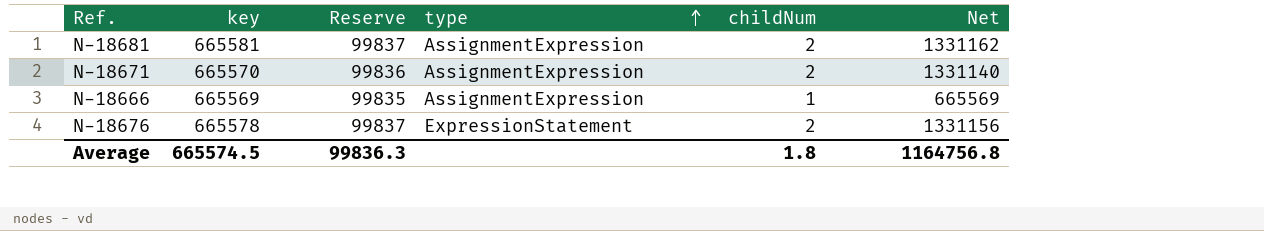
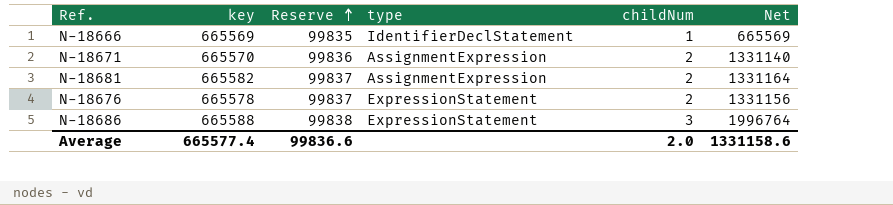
row order: type ascending -> Reserve ascending
N-18666 | type: AssignmentExpression -> IdentifierDeclStatement
N-18681 | key: 665581 -> 665582
N-18681 | Net: 1331162 -> 1331164
row N-18686: none -> 665588 | 99838 | ExpressionStatement | 3 | 1996764
Average | key: 665574.5 -> 665577.4
Average | Reserve: 99836.3 -> 99836.6
Average | childNum: 1.8 -> 2.0
Average | Net: 1164756.8 -> 1331158.6

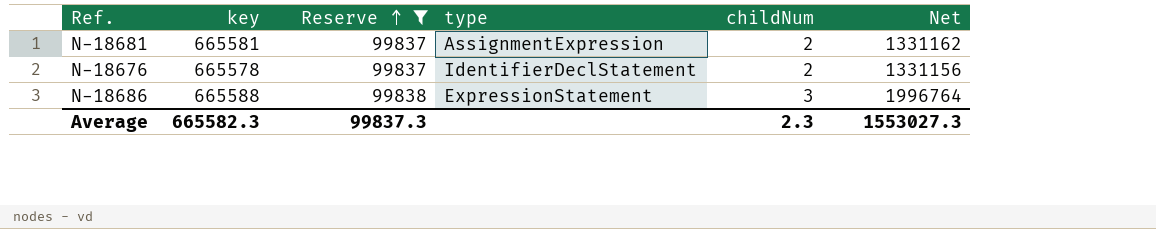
filter: none -> Reserve >= 99837
N-18681 | key: 665582 -> 665581
N-18681 | Net: 1331164 -> 1331162
N-18676 | type: ExpressionStatement -> IdentifierDeclStatement
Average | key: 665577.4 -> 665582.3
Average | Reserve: 99836.6 -> 99837.3
Average | childNum: 2.0 -> 2.3
Average | Net: 1331158.6 -> 1553027.3

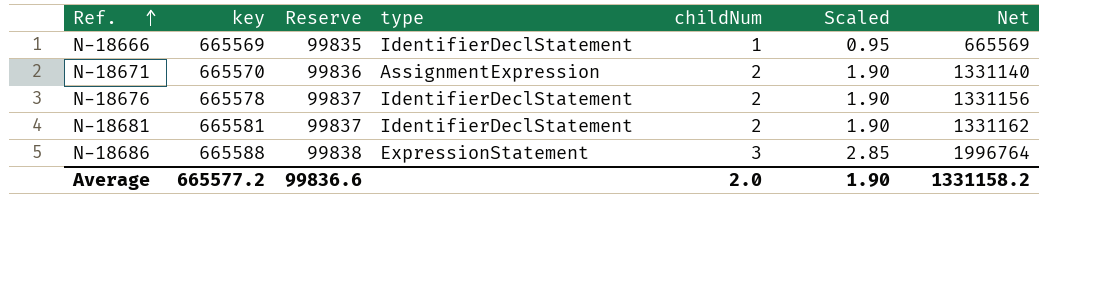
filter: Reserve >= 99837 -> none
row order: Reserve ascending -> Ref. ascending
column Scaled | formula: none -> [childNum] * 0.95
N-18681 | type: AssignmentExpression -> IdentifierDeclStatement
Average | key: 665582.3 -> 665577.2
Average | Reserve: 99837.3 -> 99836.6
Average | childNum: 2.3 -> 2.0
Average | Net: 1553027.3 -> 1331158.2

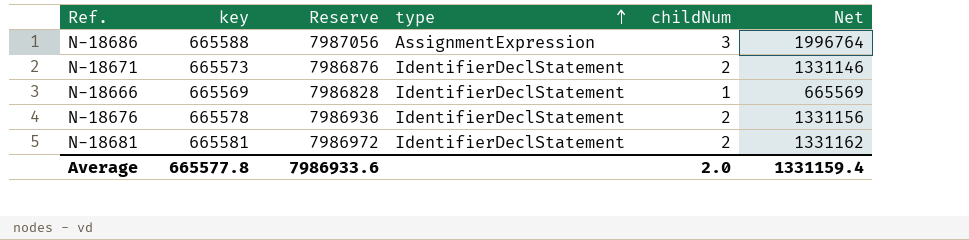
row order: Ref. ascending -> type ascending
column Scaled | formula: [childNum] * 0.95 -> none
column Reserve | formula: [key] * 0.15 -> [key] * 12
N-18686 | type: ExpressionStatement -> AssignmentExpression
N-18671 | key: 665570 -> 665573
N-18671 | type: AssignmentExpression -> IdentifierDeclStatement
N-18671 | Net: 1331140 -> 1331146
Average | key: 665577.2 -> 665577.8
Average | Reserve: 99836.6 -> 7986933.6
Average | Net: 1331158.2 -> 1331159.4

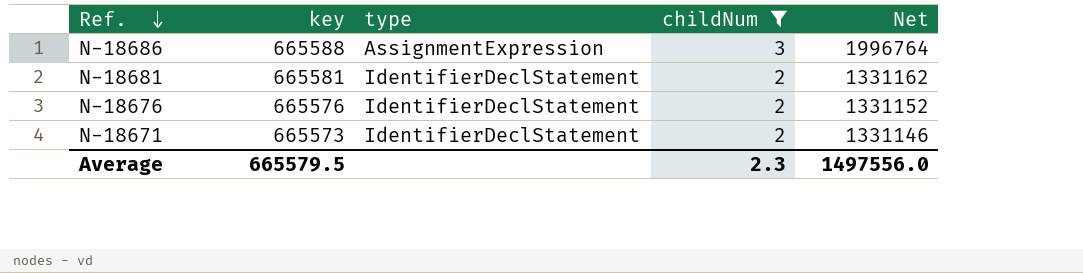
filter: none -> childNum != 1
row order: type ascending -> Ref. descending
column Reserve | formula: [key] * 12 -> none
N-18676 | key: 665578 -> 665576
N-18676 | Net: 1331156 -> 1331152
Average | key: 665577.8 -> 665579.5
Average | childNum: 2.0 -> 2.3
Average | Net: 1331159.4 -> 1497556.0

